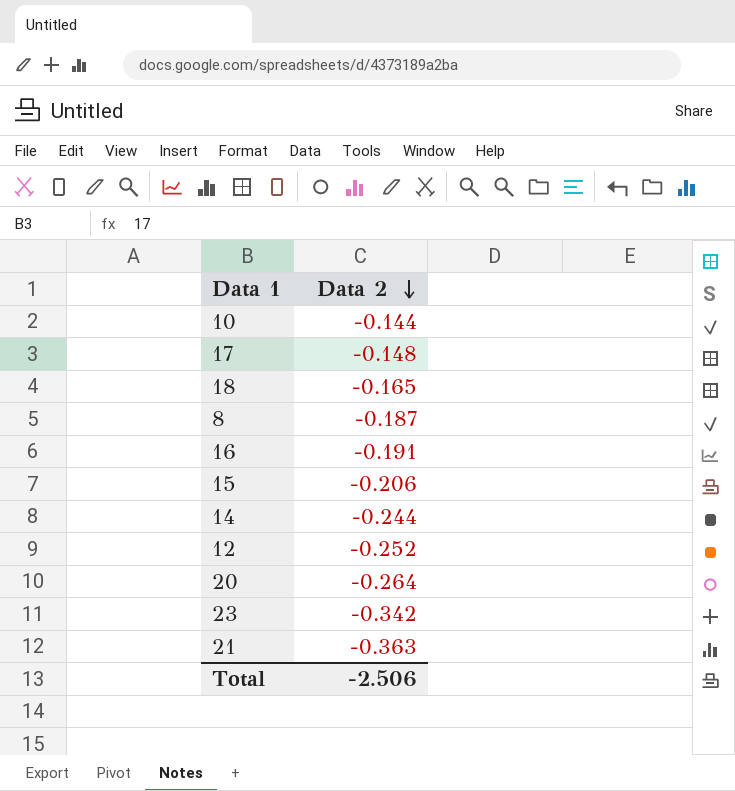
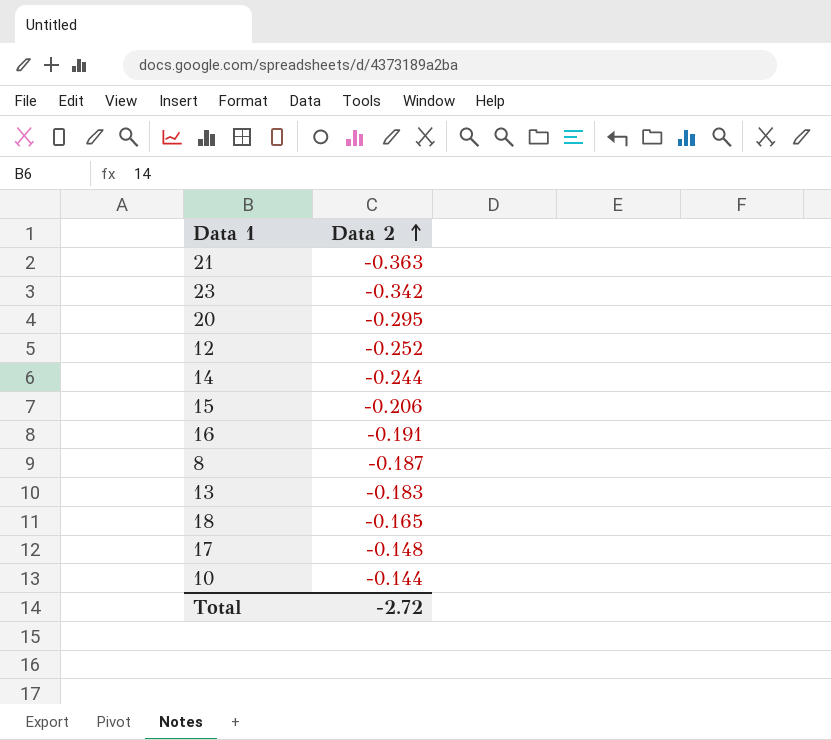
row order: Data 2 descending -> Data 2 ascending
20 | Data 2: -0.264 -> -0.295
row 13: none -> -0.183
Total | Data 2: -2.506 -> -2.72

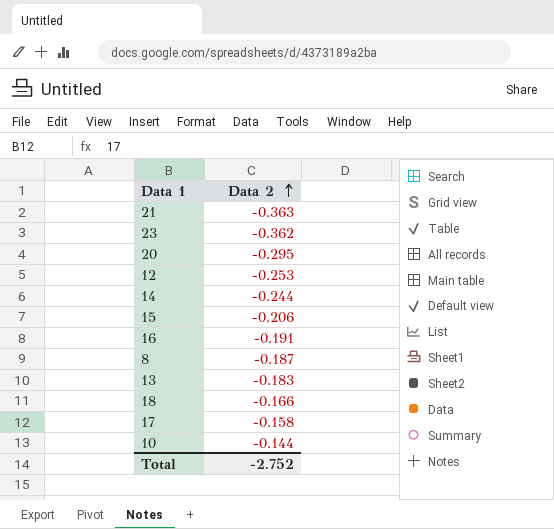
23 | Data 2: -0.342 -> -0.362
12 | Data 2: -0.252 -> -0.253
18 | Data 2: -0.165 -> -0.166
17 | Data 2: -0.148 -> -0.158
Total | Data 2: -2.72 -> -2.752

